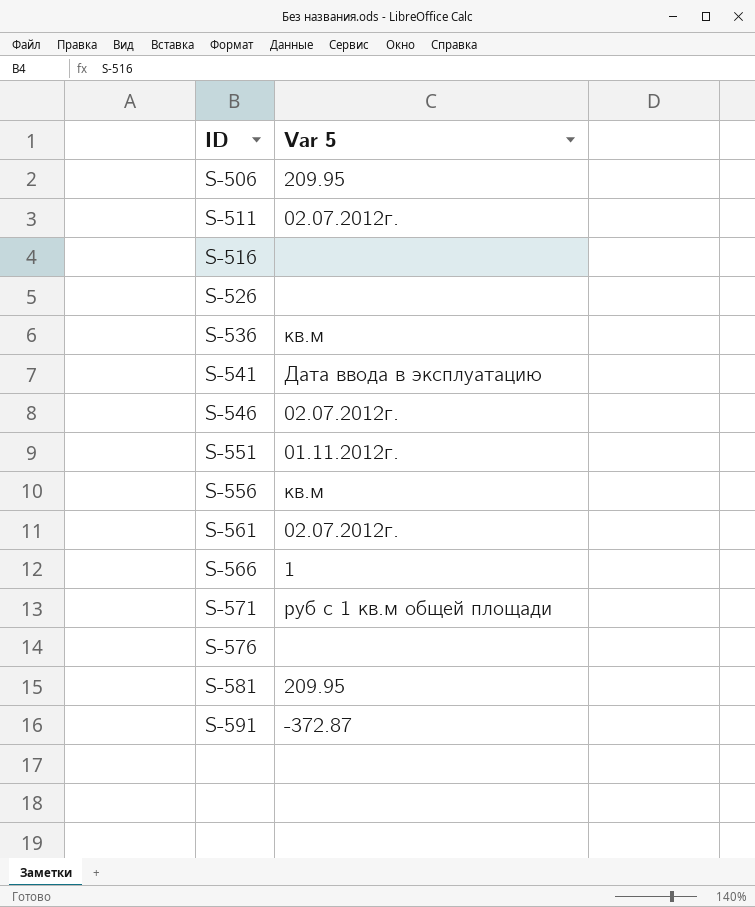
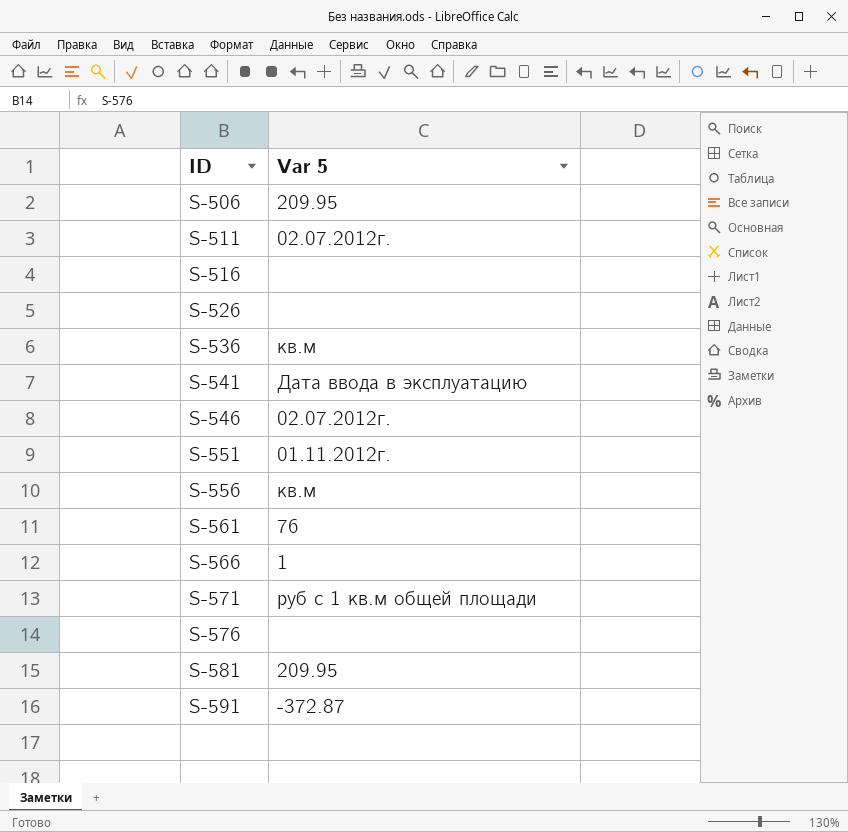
S-561 | Var 5: 02.07.2012г. -> 76

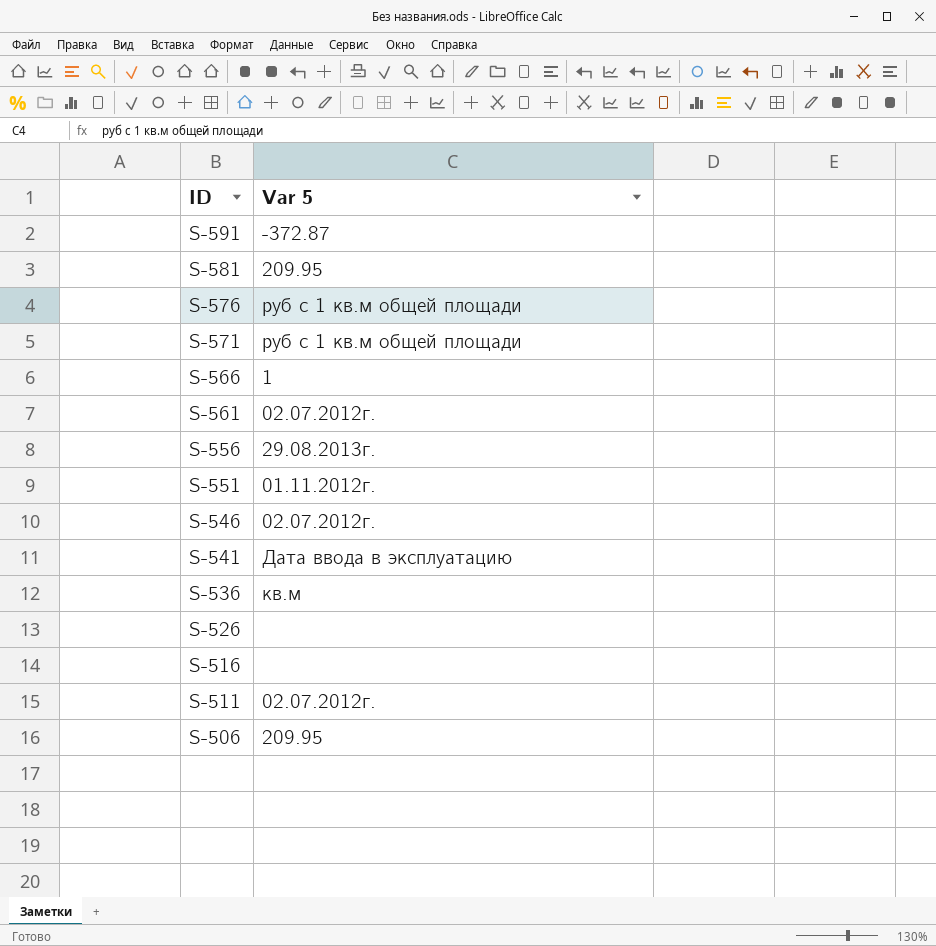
row order: ID ascending -> ID descending
S-576 | Var 5: none -> руб с 1 кв.м общей площади
S-561 | Var 5: 76 -> 02.07.2012г.
S-556 | Var 5: кв.м -> 29.08.2013г.

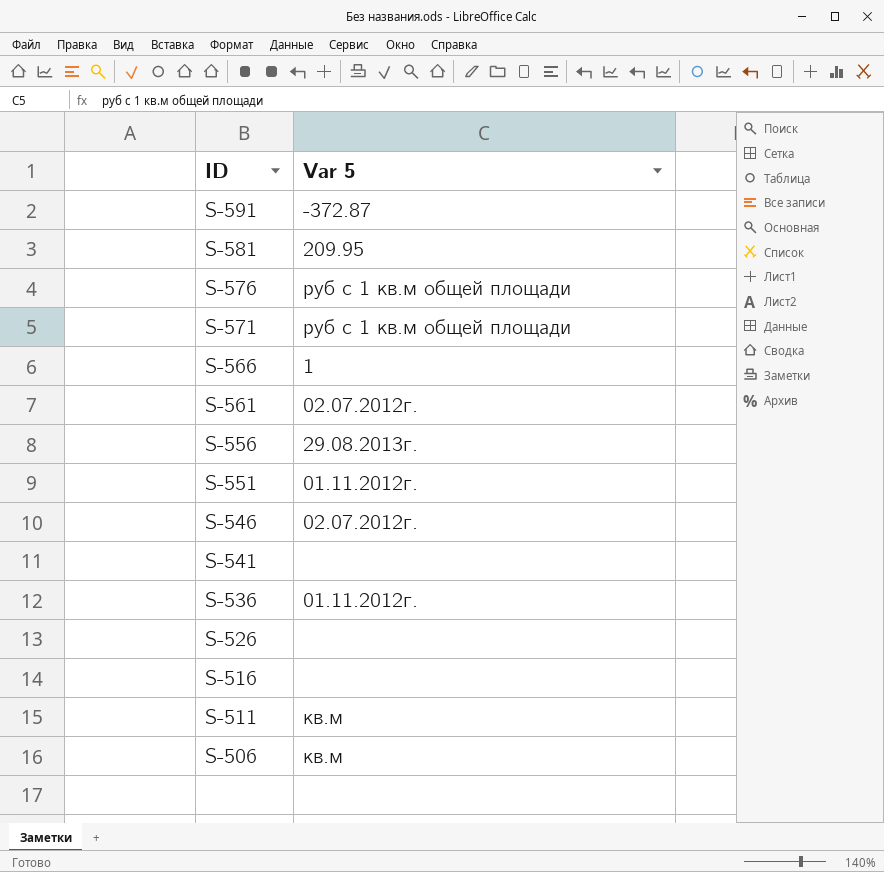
S-541 | Var 5: Дата ввода в эксплуатацию -> none
S-536 | Var 5: кв.м -> 01.11.2012г.
S-511 | Var 5: 02.07.2012г. -> кв.м
S-506 | Var 5: 209.95 -> кв.м

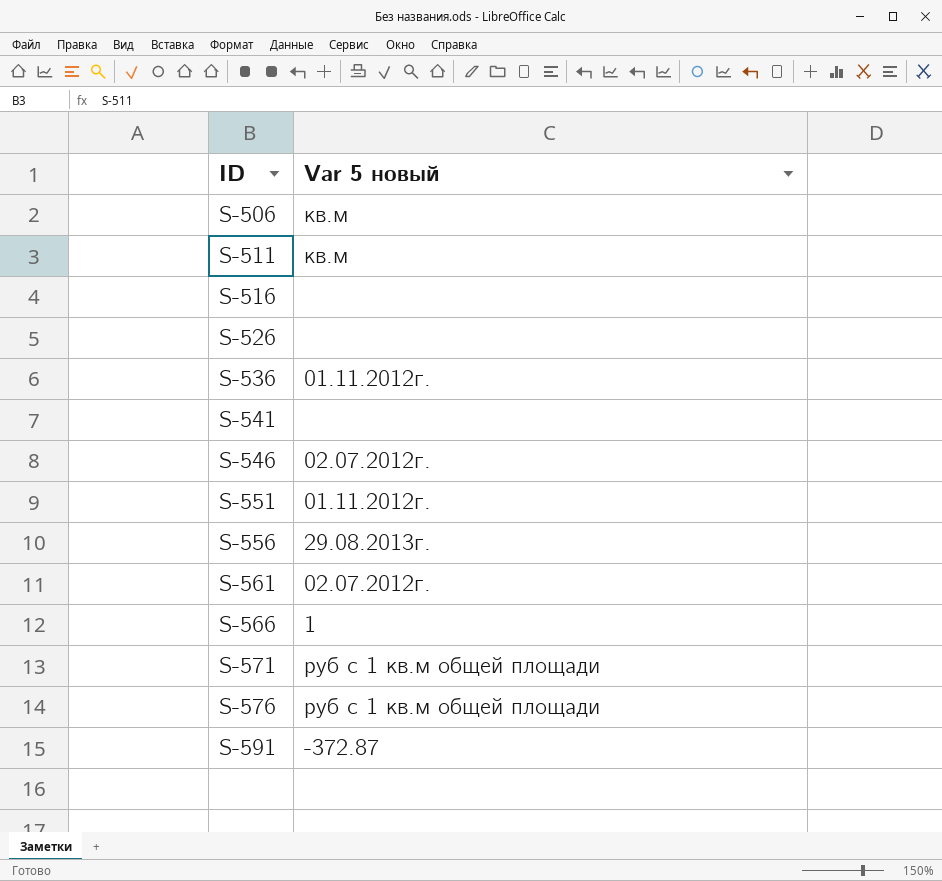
row order: ID descending -> ID ascending
column name: Var 5 -> Var 5 новый
row S-581: 209.95 -> none

